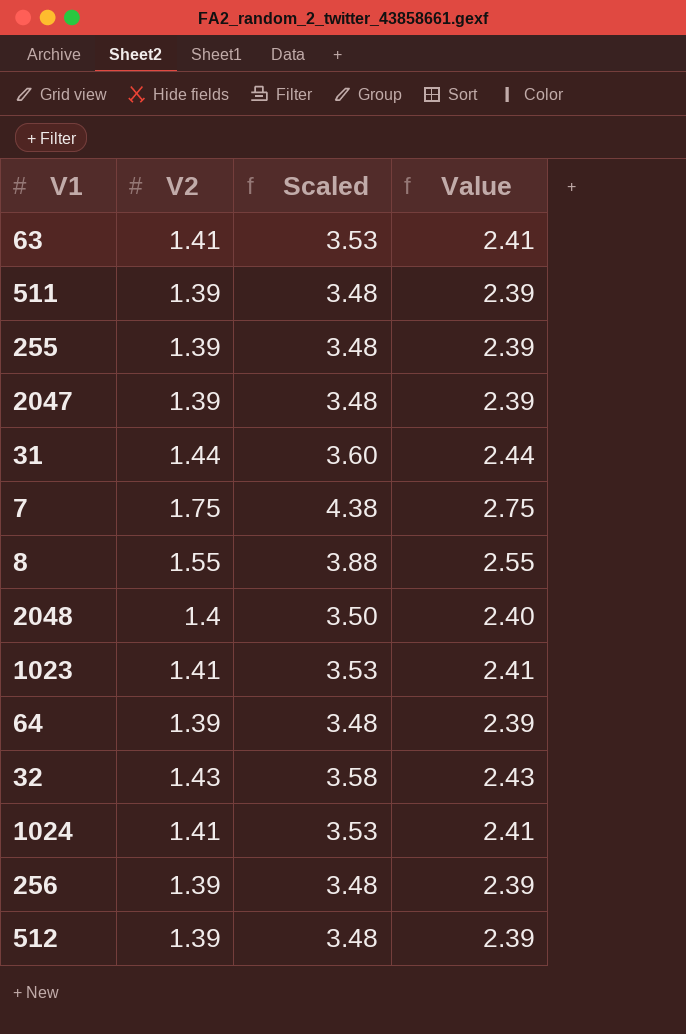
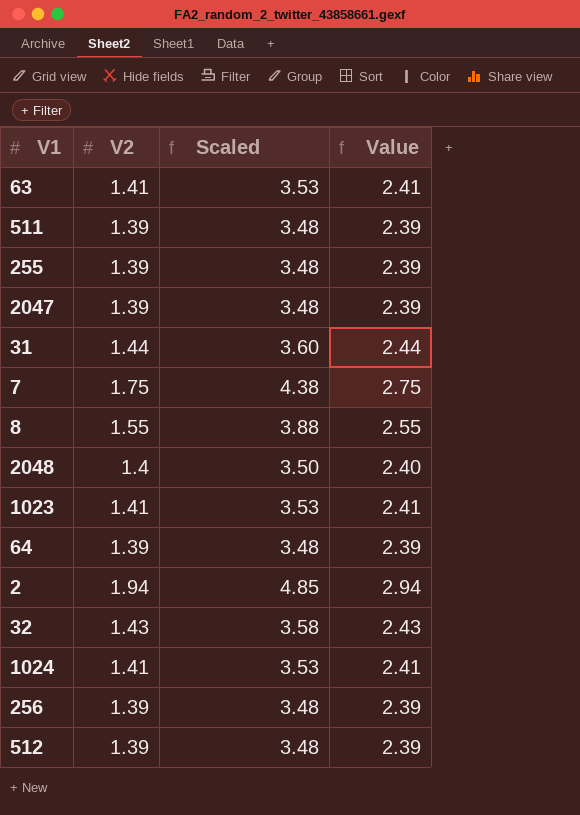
row 2: none -> 1.94 | 4.85 | 2.94

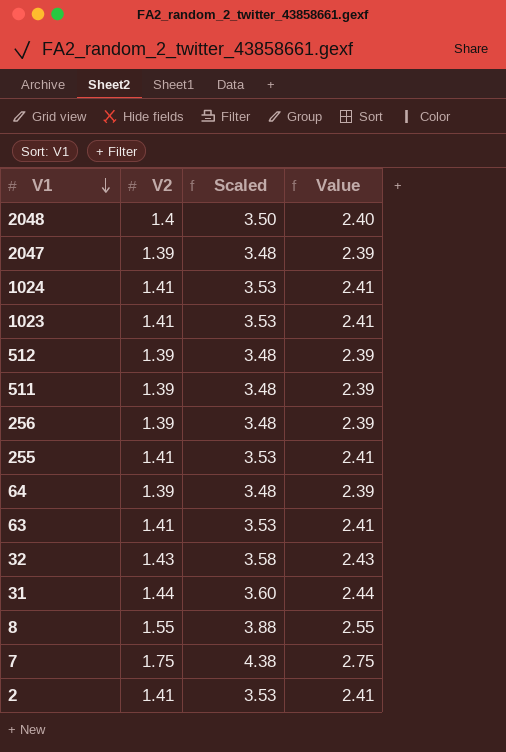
row order: none -> V1 descending
255 | V2: 1.39 -> 1.41
255 | Scaled: 3.48 -> 3.53
255 | Value: 2.39 -> 2.41
2 | V2: 1.94 -> 1.41
2 | Scaled: 4.85 -> 3.53
2 | Value: 2.94 -> 2.41

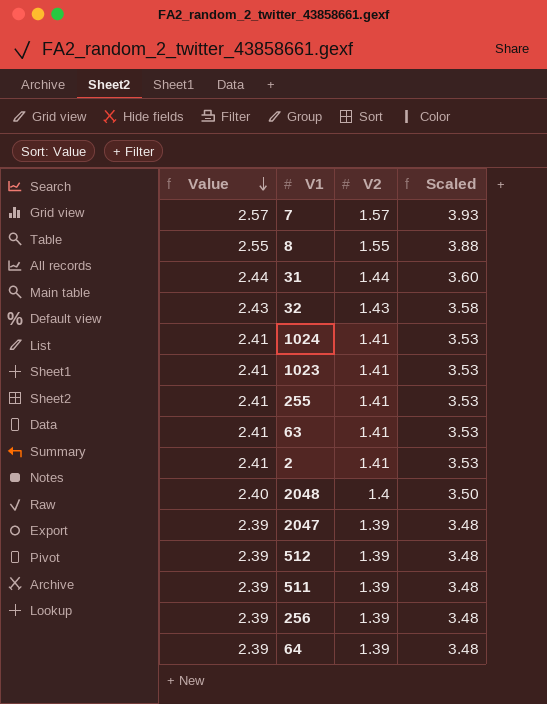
row order: V1 descending -> Value descending
column Value | position: 4 -> 1
7 | Value: 2.75 -> 2.57
7 | V2: 1.75 -> 1.57
7 | Scaled: 4.38 -> 3.93

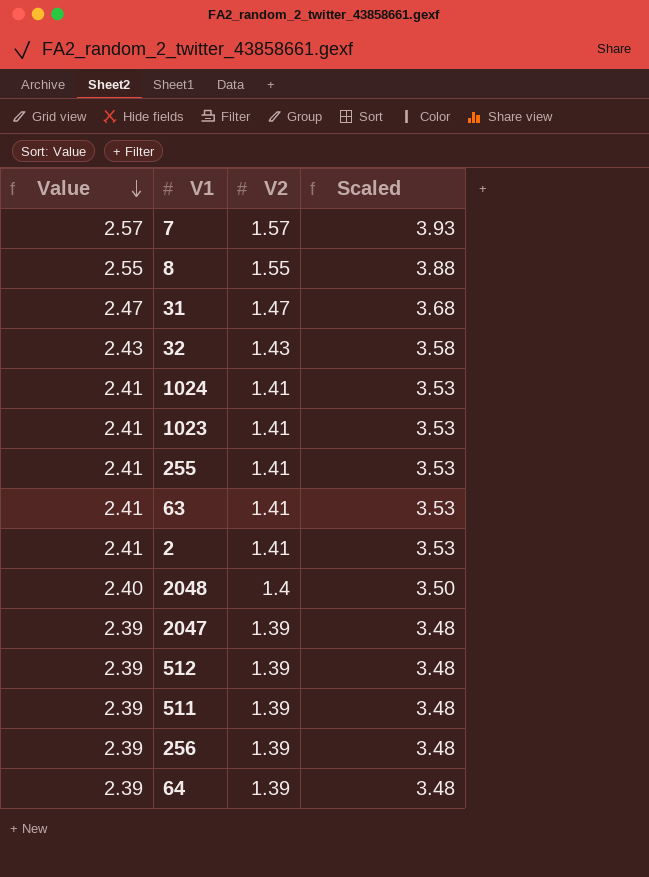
31 | Value: 2.44 -> 2.47
31 | V2: 1.44 -> 1.47
31 | Scaled: 3.60 -> 3.68

